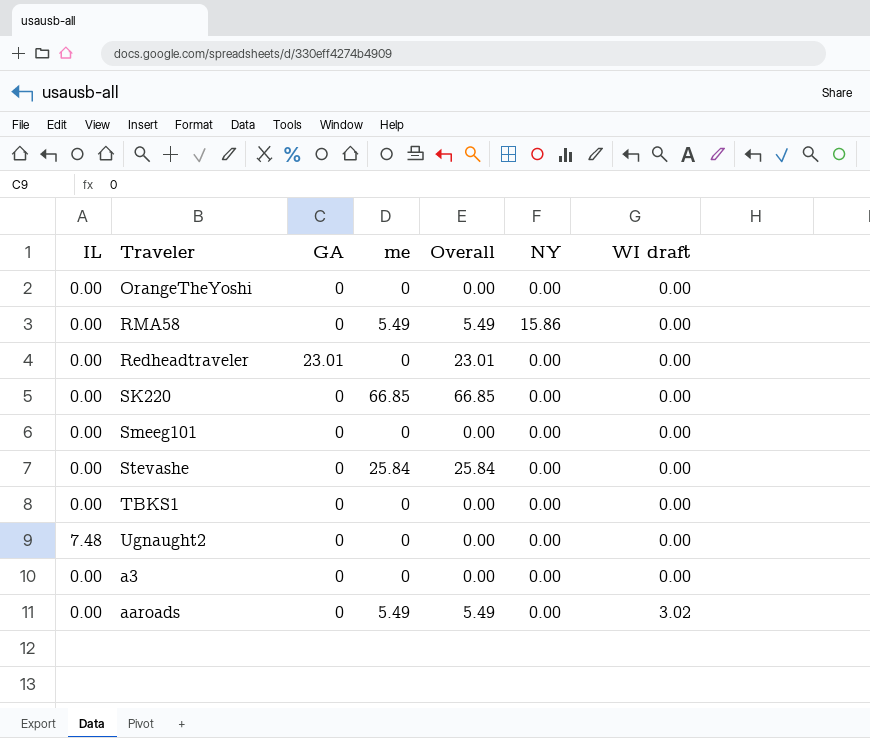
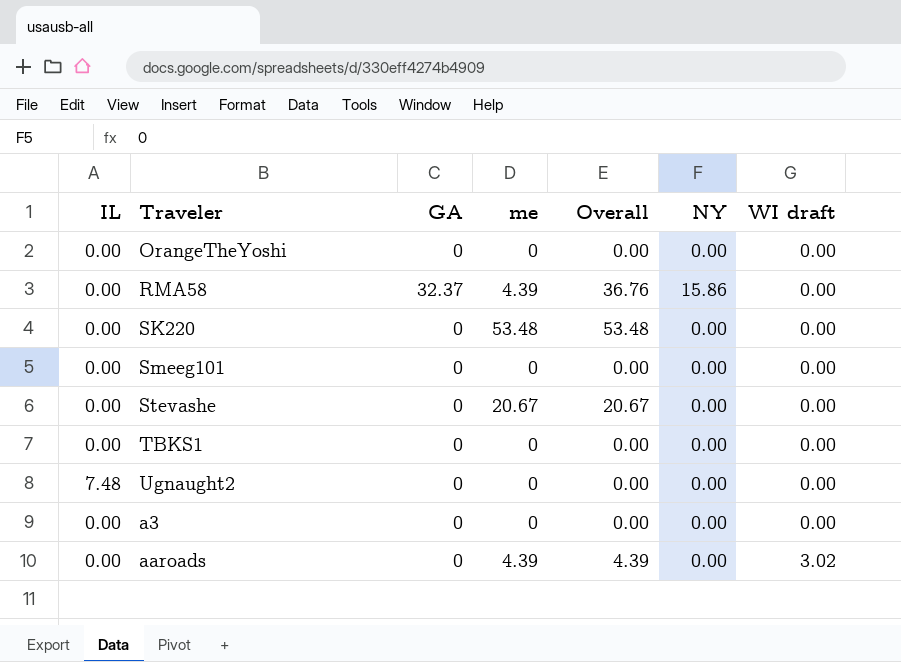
row Redheadtraveler: 0.00 | 23.01 | 0 | 23.01 | 0.00 | 0.00 -> none
RMA58 | GA: 0 -> 32.37
RMA58 | me: 5.49 -> 4.39
RMA58 | Overall: 5.49 -> 36.76
SK220 | me: 66.85 -> 53.48
SK220 | Overall: 66.85 -> 53.48
Stevashe | me: 25.84 -> 20.67
Stevashe | Overall: 25.84 -> 20.67
aaroads | me: 5.49 -> 4.39
aaroads | Overall: 5.49 -> 4.39

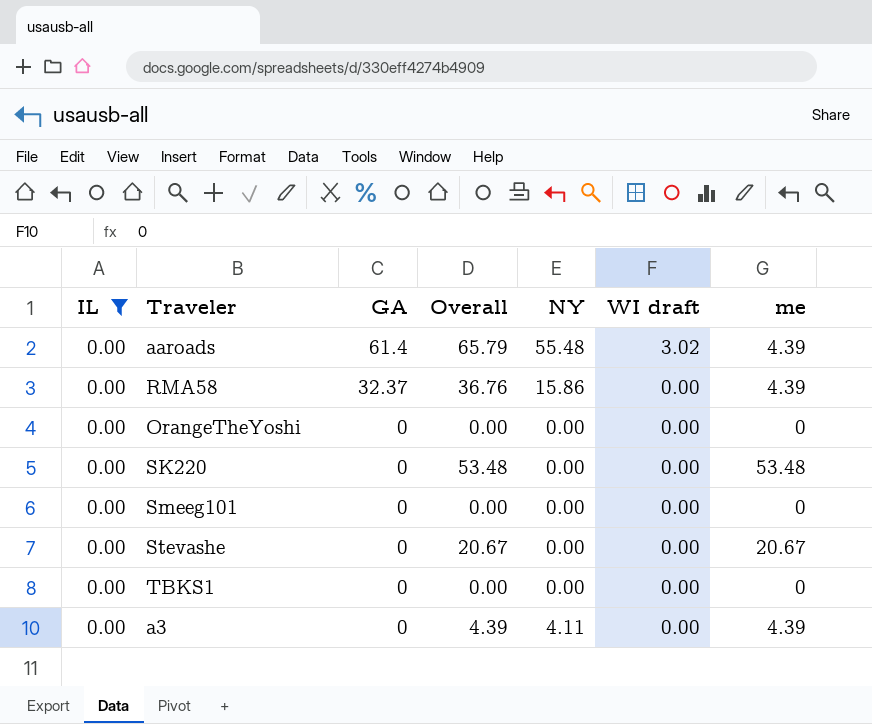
filter: none -> IL = 0.00
row order: WI draft ascending -> GA descending
column me | position: 4 -> 7
aaroads | GA: 0 -> 61.4
aaroads | Overall: 4.39 -> 65.79
aaroads | NY: 0.00 -> 55.48
a3 | Overall: 0.00 -> 4.39
a3 | NY: 0.00 -> 4.11
a3 | me: 0 -> 4.39

